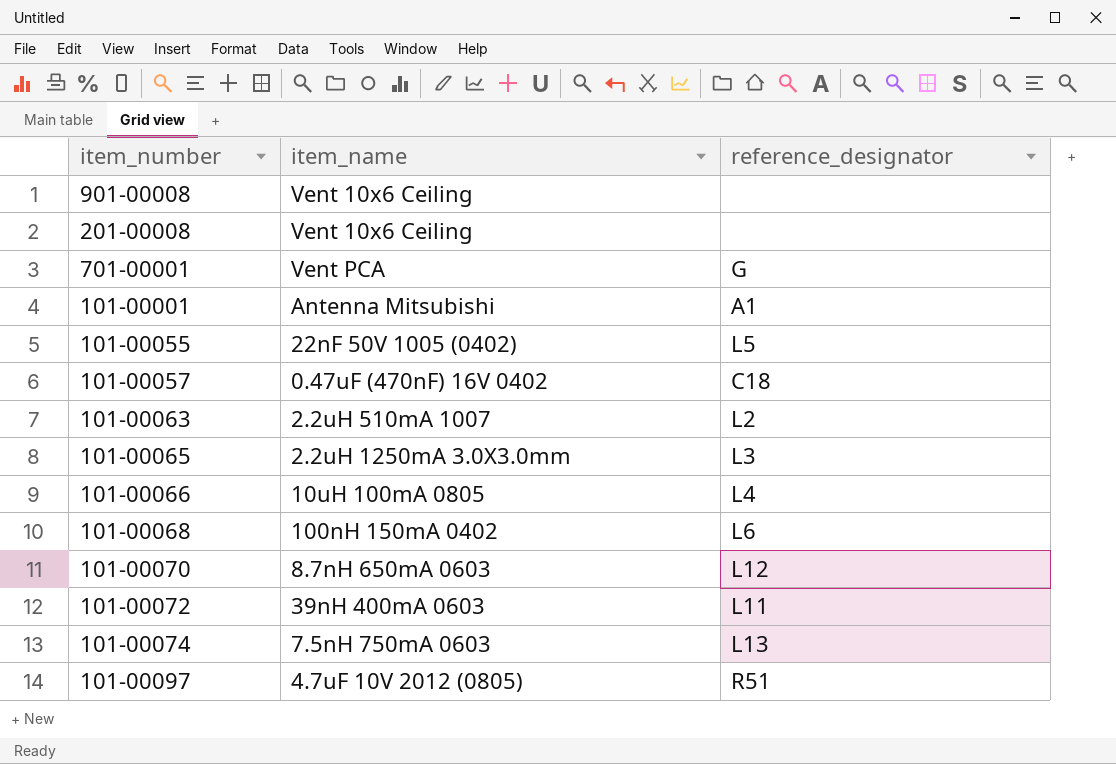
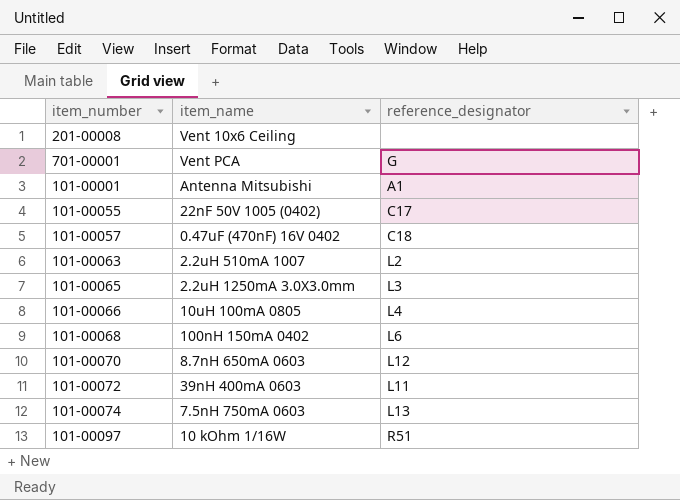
row 901-00008: Vent 10x6 Ceiling | none -> none
101-00055 | reference_designator: L5 -> C17
101-00097 | item_name: 4.7uF 10V 2012 (0805) -> 10 kOhm 1/16W

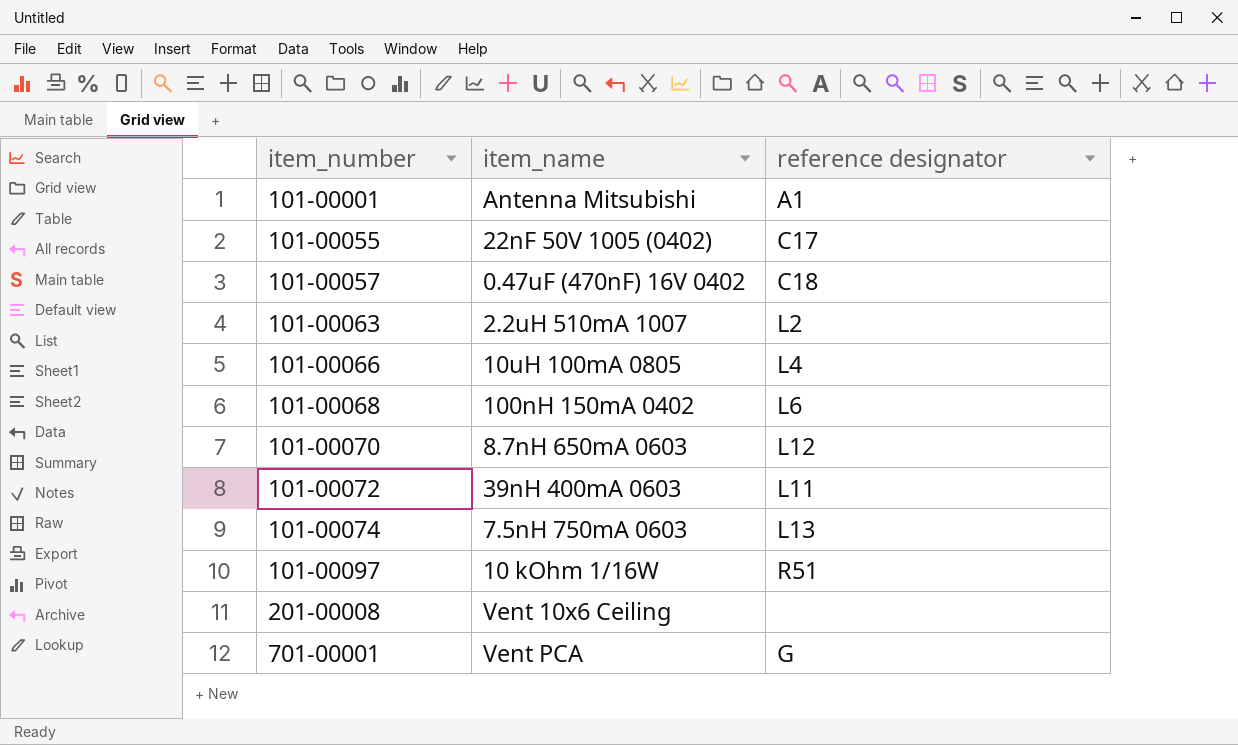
row order: none -> item_number ascending
column name: reference_designator -> reference designator
row 101-00065: 2.2uH 1250mA 3.0X3.0mm | L3 -> none

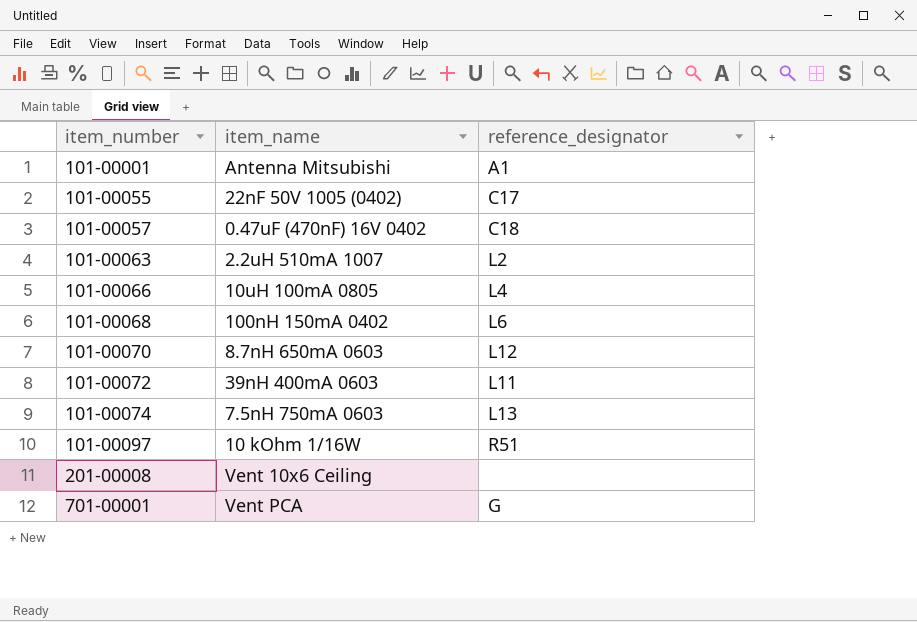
column name: reference designator -> reference_designator

